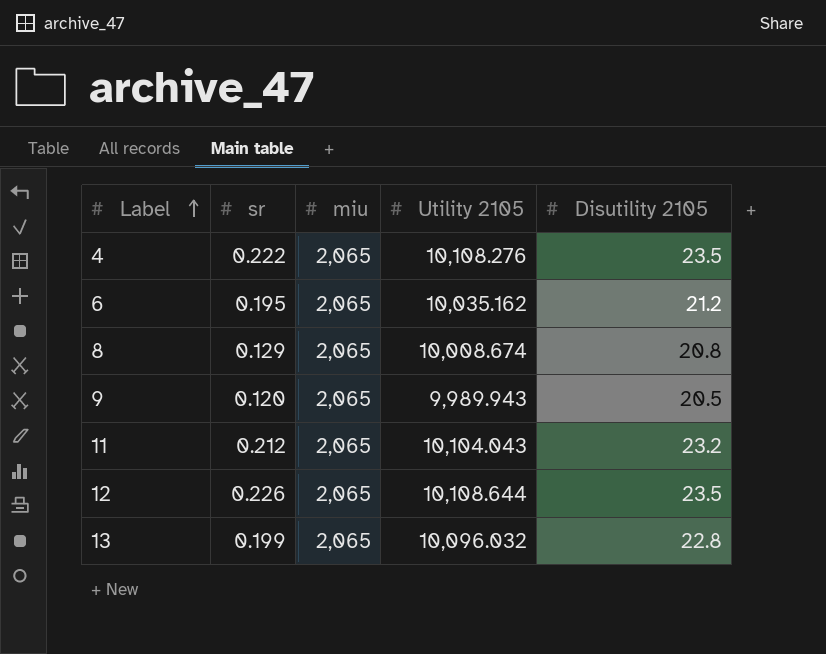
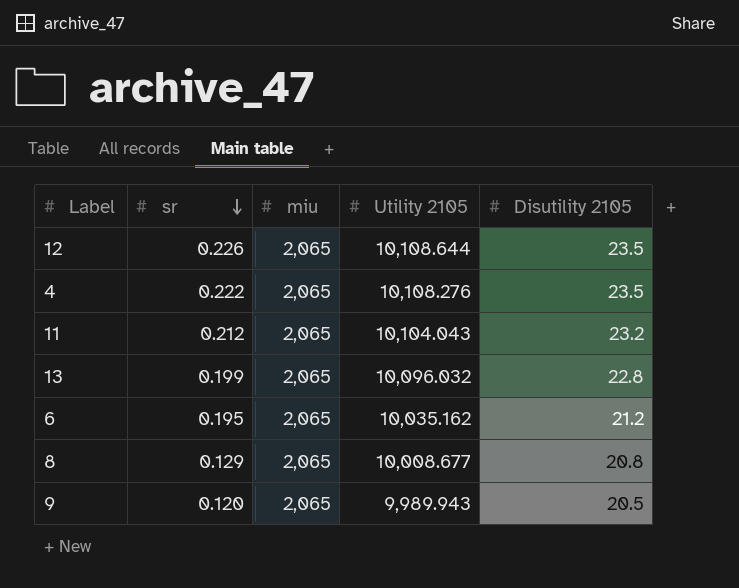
row order: Label ascending -> sr descending
8 | Utility 2105: 10,008.674 -> 10,008.677

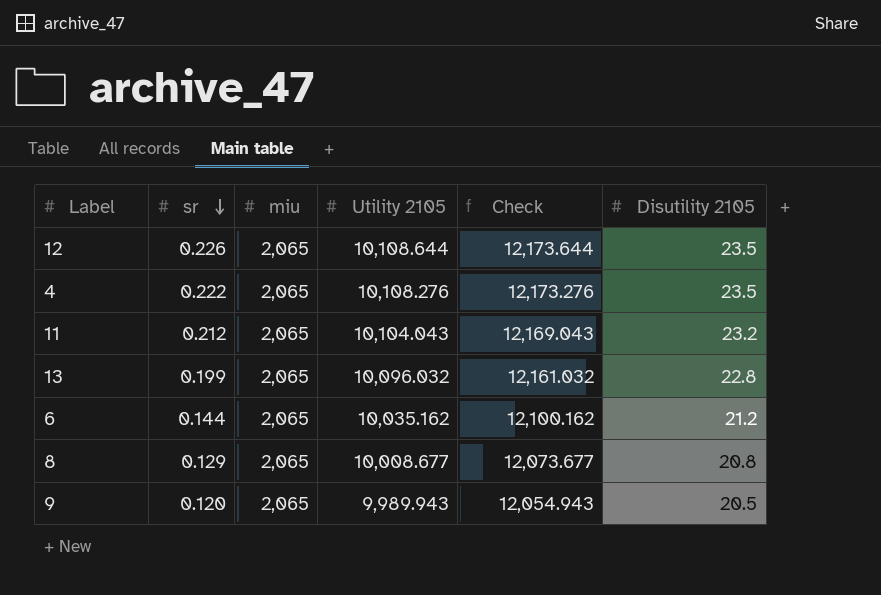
column Check | formula: none -> [miu] + [Utility 2105]
6 | sr: 0.195 -> 0.144

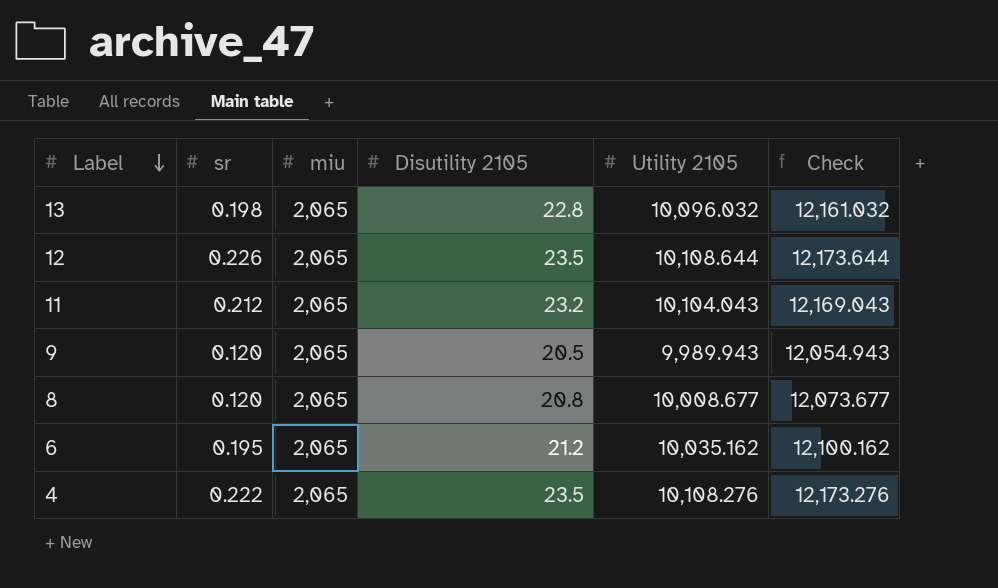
row order: sr descending -> Label descending
column Disutility 2105 | position: 6 -> 4
13 | sr: 0.199 -> 0.198
8 | sr: 0.129 -> 0.120
6 | sr: 0.144 -> 0.195

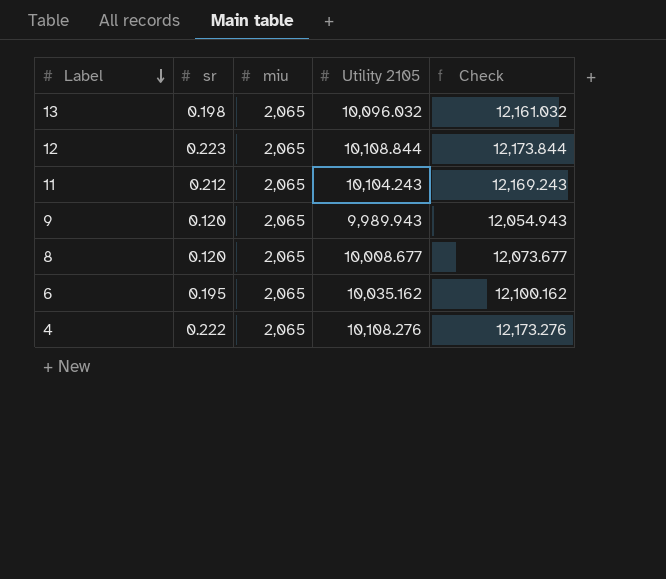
column Disutility 2105 | position: 4 -> none
12 | sr: 0.226 -> 0.223
12 | Utility 2105: 10,108.644 -> 10,108.844
12 | Check: 12,173.644 -> 12,173.844
11 | Utility 2105: 10,104.043 -> 10,104.243
11 | Check: 12,169.043 -> 12,169.243

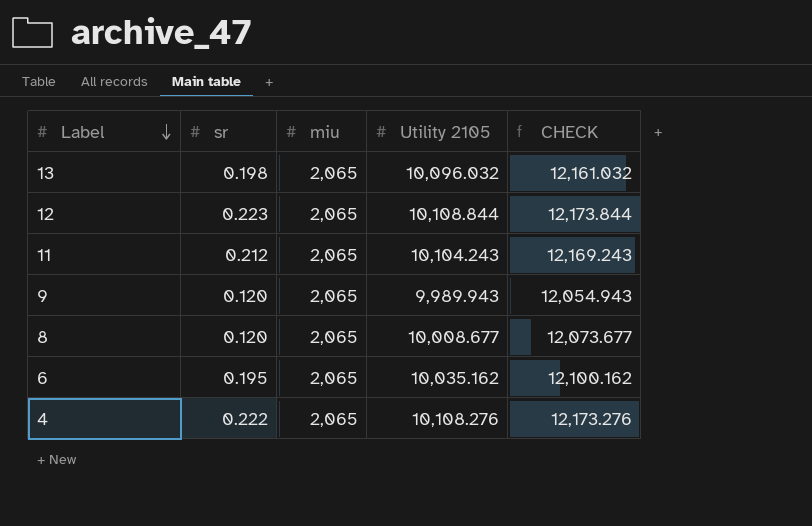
column name: Check -> CHECK

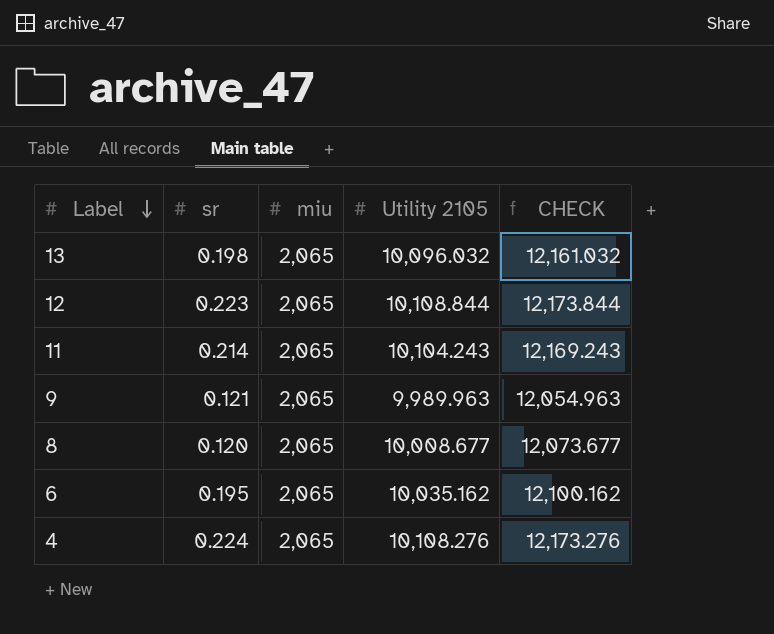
11 | sr: 0.212 -> 0.214
9 | sr: 0.120 -> 0.121
9 | Utility 2105: 9,989.943 -> 9,989.963
9 | CHECK: 12,054.943 -> 12,054.963
4 | sr: 0.222 -> 0.224

